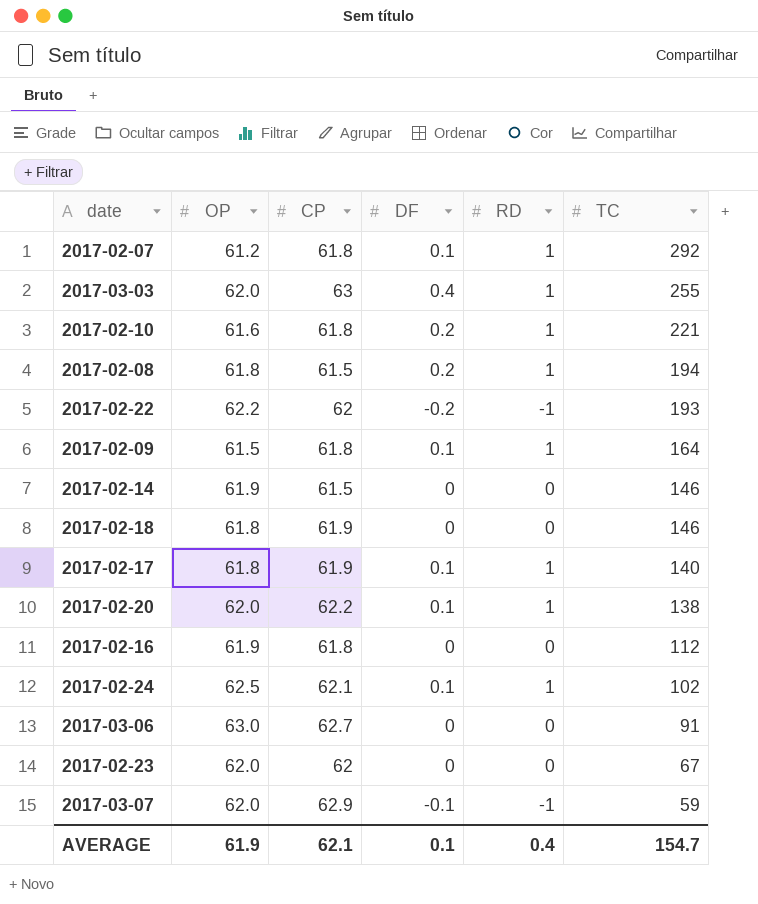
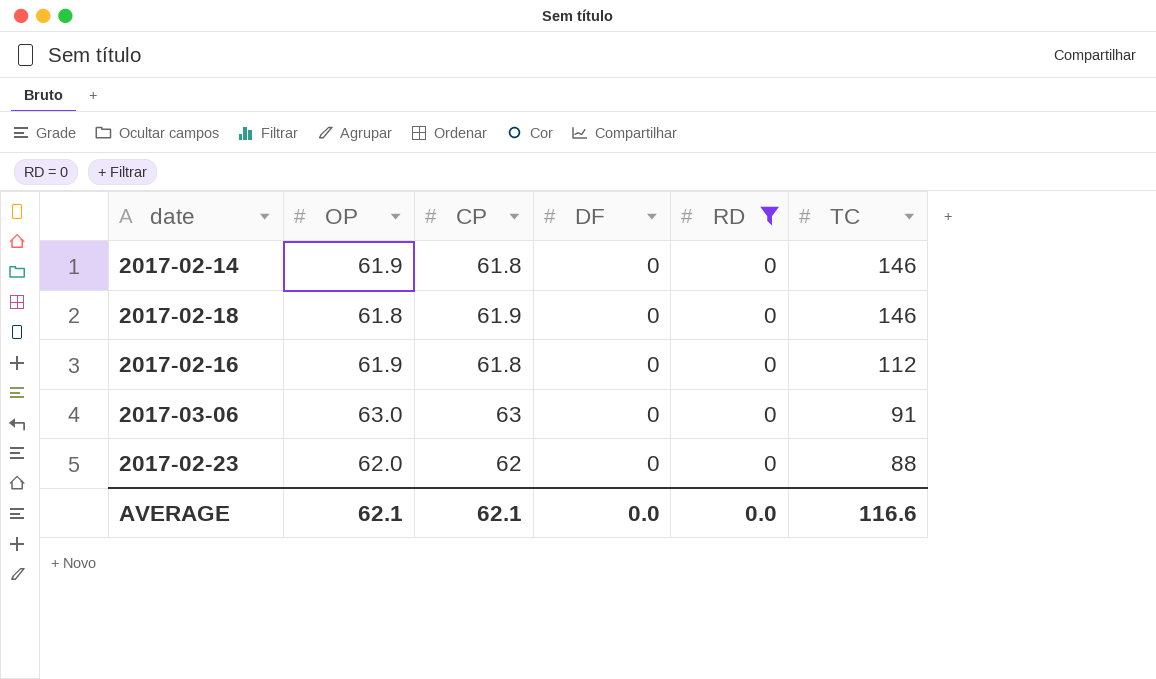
filter: none -> RD = 0
2017-02-14 | CP: 61.5 -> 61.8
2017-03-06 | CP: 62.7 -> 63
2017-02-23 | TC: 67 -> 88
AVERAGE | OP: 61.9 -> 62.1
AVERAGE | DF: 0.1 -> 0.0
AVERAGE | RD: 0.4 -> 0.0
AVERAGE | TC: 154.7 -> 116.6

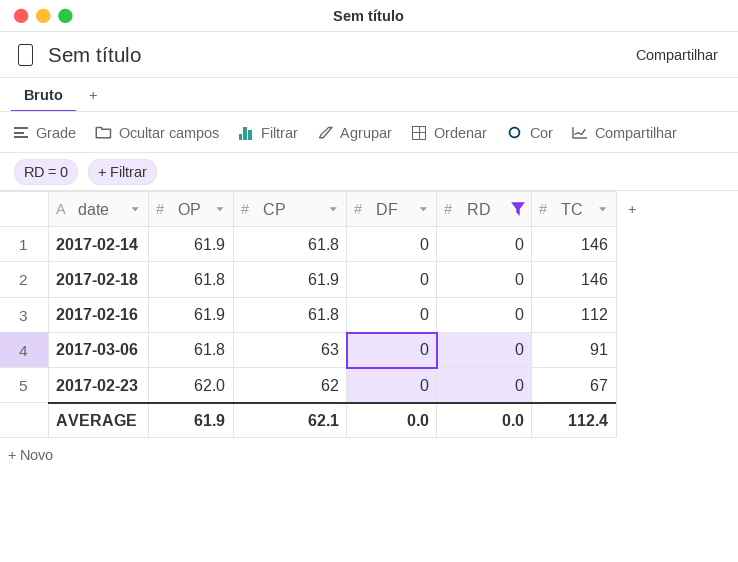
2017-03-06 | OP: 63.0 -> 61.8
2017-02-23 | TC: 88 -> 67
AVERAGE | OP: 62.1 -> 61.9
AVERAGE | TC: 116.6 -> 112.4

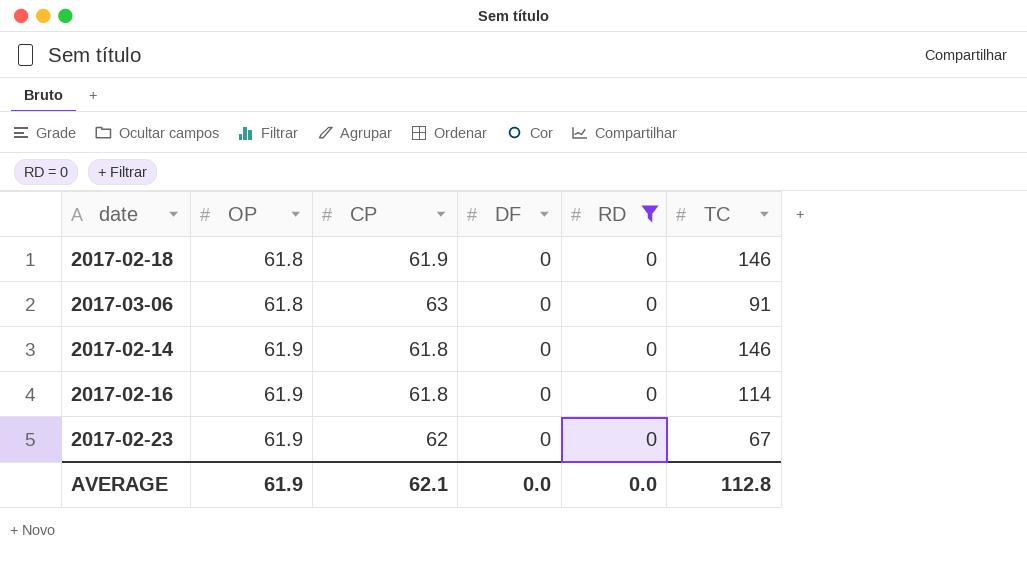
row order: TC descending -> OP ascending
2017-02-16 | TC: 112 -> 114
2017-02-23 | OP: 62.0 -> 61.9
AVERAGE | TC: 112.4 -> 112.8

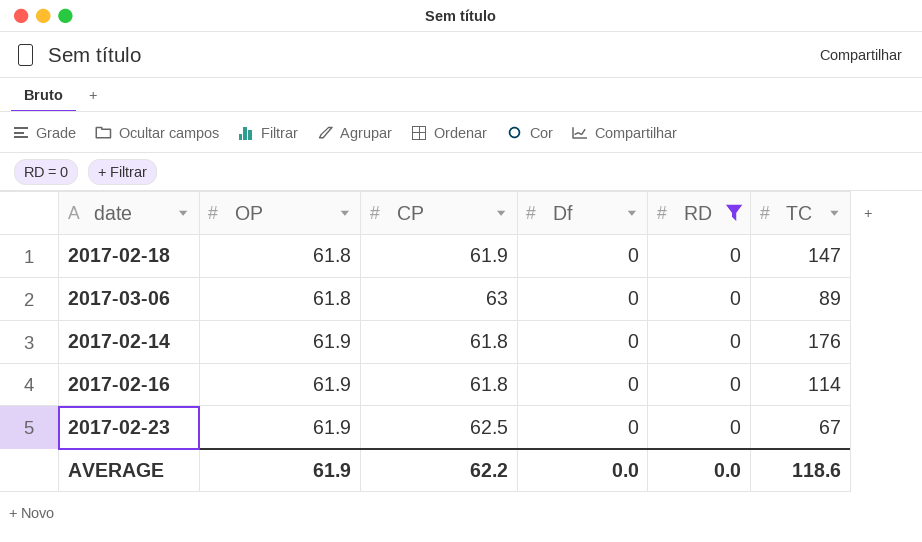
column name: DF -> Df
2017-02-18 | TC: 146 -> 147
2017-03-06 | TC: 91 -> 89
2017-02-14 | TC: 146 -> 176
2017-02-23 | CP: 62 -> 62.5
AVERAGE | CP: 62.1 -> 62.2
AVERAGE | TC: 112.8 -> 118.6

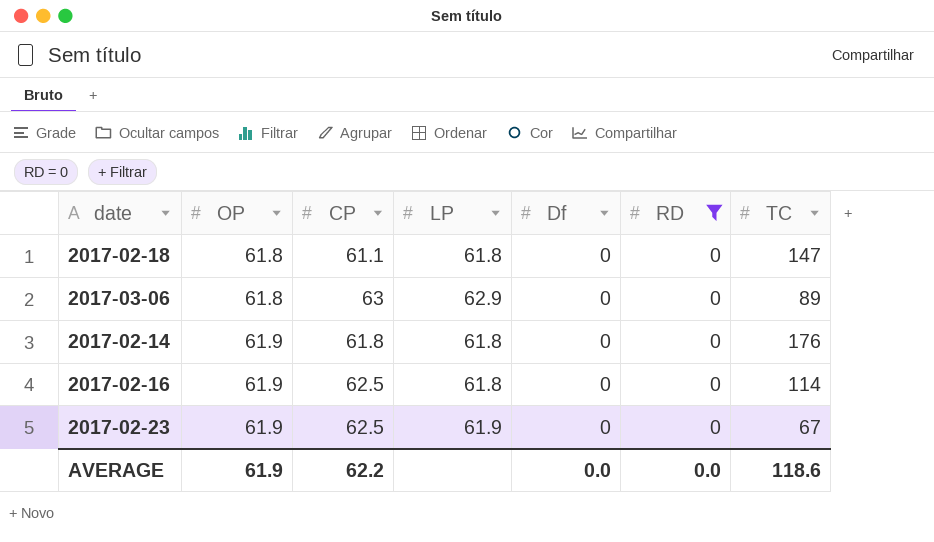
column LP | position: none -> 4
2017-02-18 | CP: 61.9 -> 61.1
2017-02-16 | CP: 61.8 -> 62.5

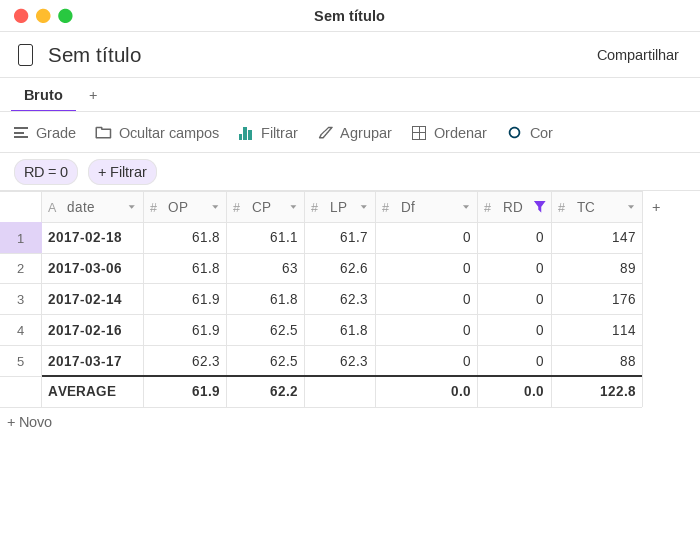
row 2017-02-23: 61.9 | 62.5 | 61.9 | 0 | 0 | 67 -> none
2017-02-18 | LP: 61.8 -> 61.7
2017-03-06 | LP: 62.9 -> 62.6
2017-02-14 | LP: 61.8 -> 62.3
row 2017-03-17: none -> 62.3 | 62.5 | 62.3 | 0 | 0 | 88
AVERAGE | TC: 118.6 -> 122.8

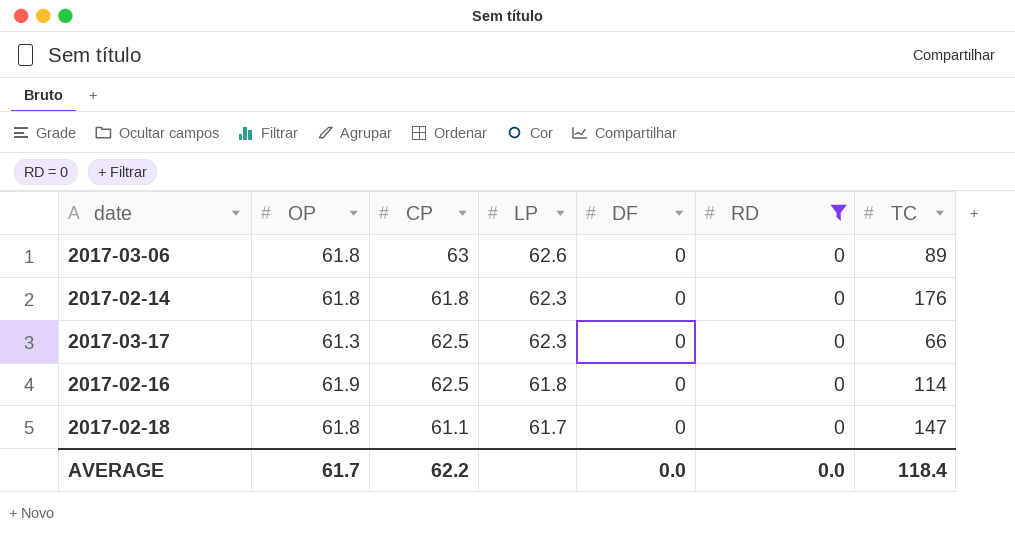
row order: OP ascending -> LP descending
column name: Df -> DF
2017-02-14 | OP: 61.9 -> 61.8
2017-03-17 | OP: 62.3 -> 61.3
2017-03-17 | TC: 88 -> 66
AVERAGE | OP: 61.9 -> 61.7
AVERAGE | TC: 122.8 -> 118.4

